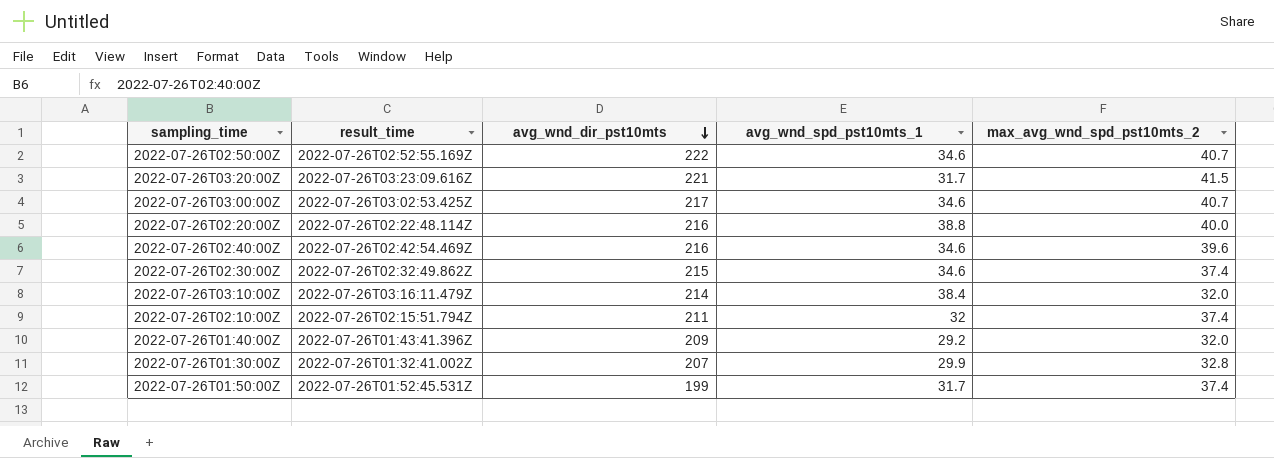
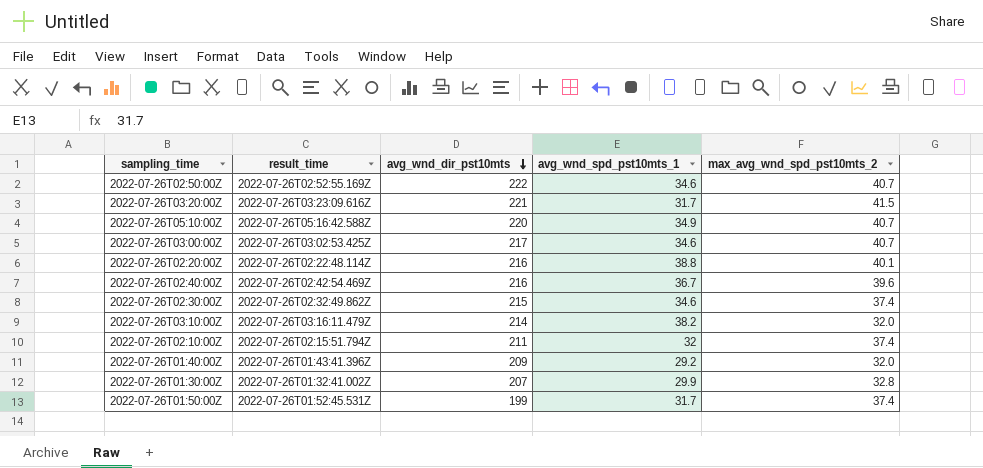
row 2022-07-26T05:10:00Z: none -> 2022-07-26T05:16:42.588Z | 220 | 34.9 | 40.7
2022-07-26T02:20:00Z | max_avg_wnd_spd_pst10mts_2: 40.0 -> 40.1
2022-07-26T02:40:00Z | avg_wnd_spd_pst10mts_1: 34.6 -> 36.7
2022-07-26T03:10:00Z | avg_wnd_spd_pst10mts_1: 38.4 -> 38.2

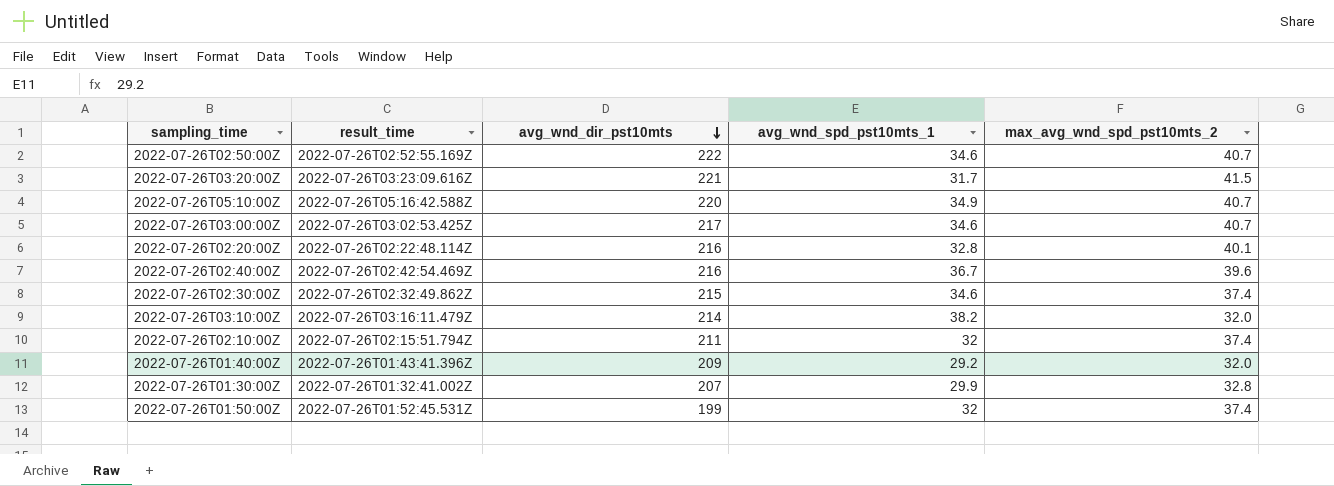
2022-07-26T02:20:00Z | avg_wnd_spd_pst10mts_1: 38.8 -> 32.8
2022-07-26T01:50:00Z | avg_wnd_spd_pst10mts_1: 31.7 -> 32

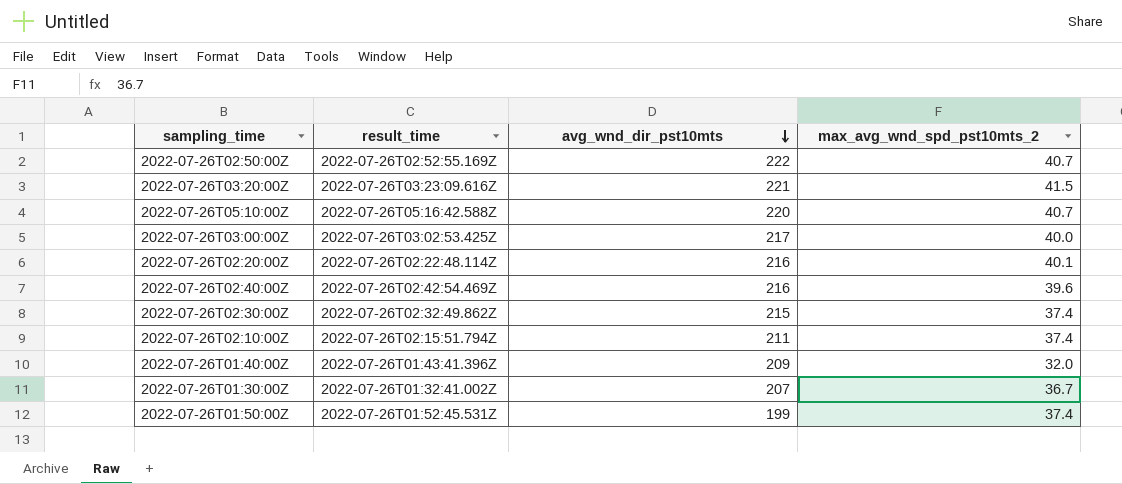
column avg_wnd_spd_pst10mts_1 | position: 4 -> none
row 2022-07-26T03:10:00Z: 2022-07-26T03:16:11.479Z | 214 | 38.2 | 32.0 -> none
2022-07-26T03:00:00Z | max_avg_wnd_spd_pst10mts_2: 40.7 -> 40.0
2022-07-26T01:30:00Z | max_avg_wnd_spd_pst10mts_2: 32.8 -> 36.7

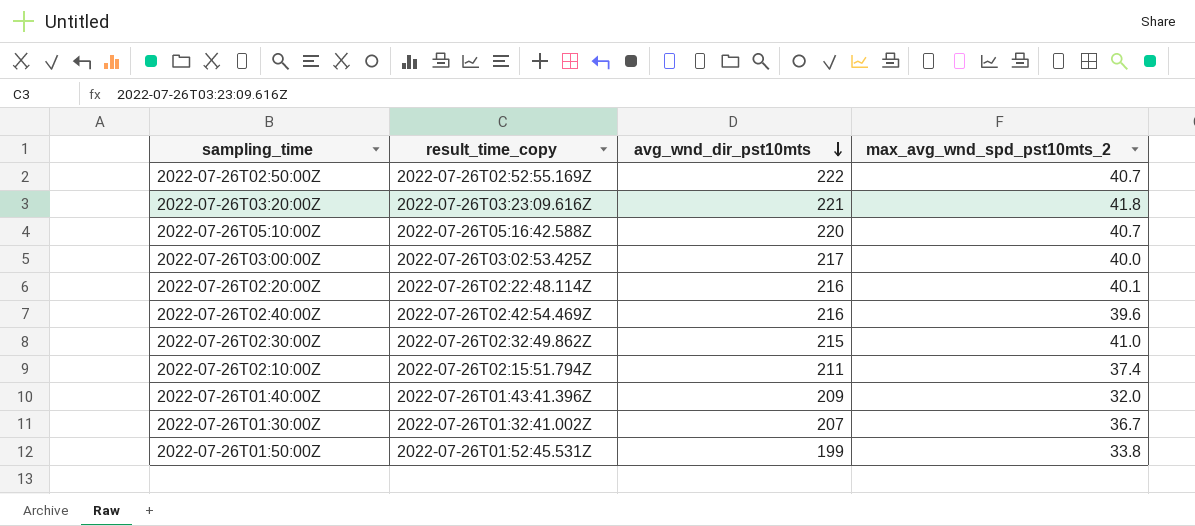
column name: result_time -> result_time_copy
2022-07-26T03:20:00Z | max_avg_wnd_spd_pst10mts_2: 41.5 -> 41.8
2022-07-26T02:30:00Z | max_avg_wnd_spd_pst10mts_2: 37.4 -> 41.0
2022-07-26T01:50:00Z | max_avg_wnd_spd_pst10mts_2: 37.4 -> 33.8

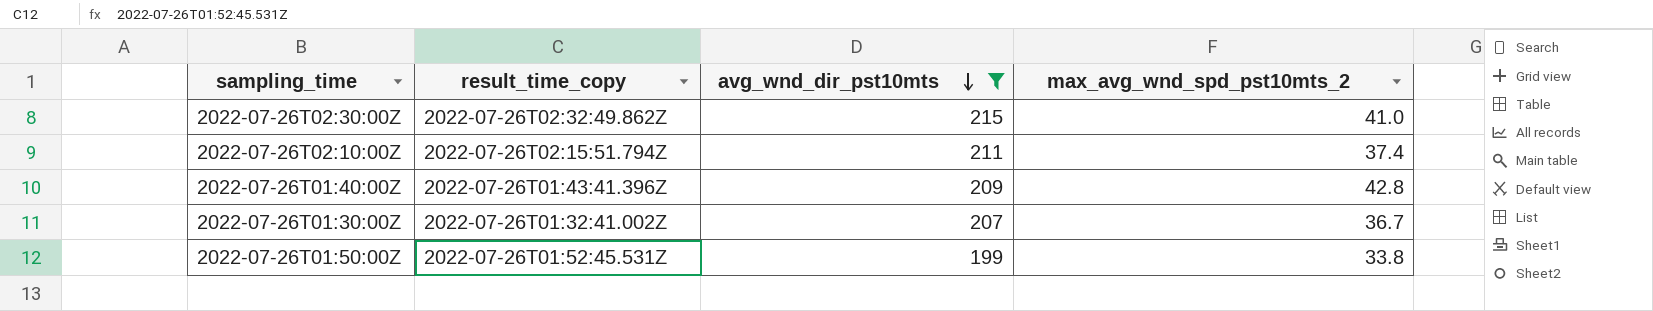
filter: none -> avg_wnd_dir_pst10mts <= 215
2022-07-26T01:40:00Z | max_avg_wnd_spd_pst10mts_2: 32.0 -> 42.8

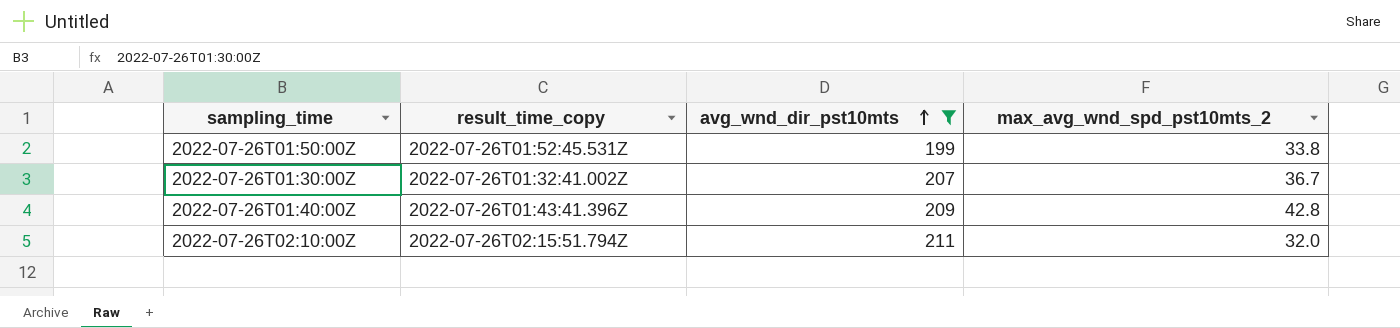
row order: avg_wnd_dir_pst10mts descending -> avg_wnd_dir_pst10mts ascending
row 2022-07-26T02:30:00Z: 2022-07-26T02:32:49.862Z | 215 | 41.0 -> none
2022-07-26T02:10:00Z | max_avg_wnd_spd_pst10mts_2: 37.4 -> 32.0

